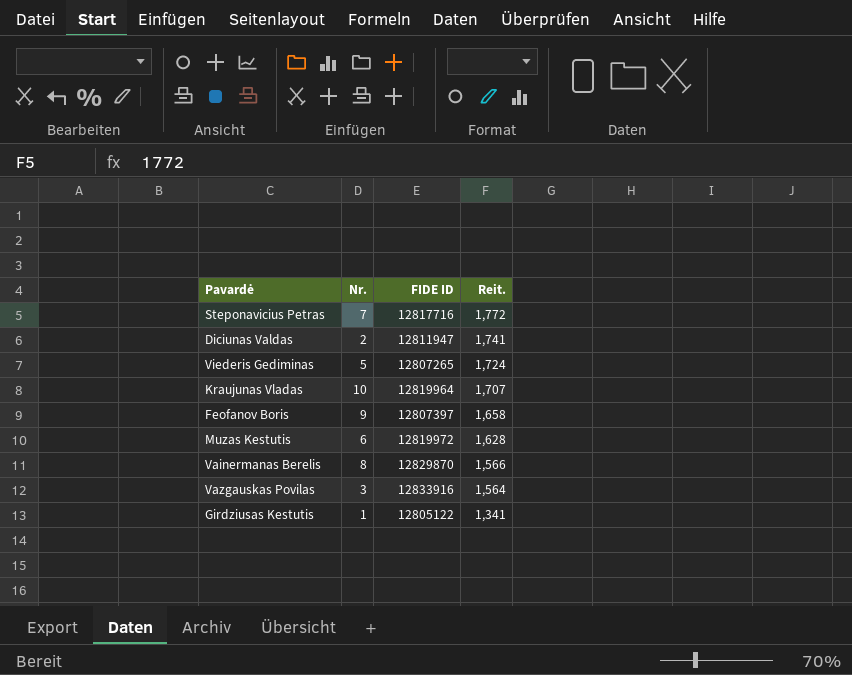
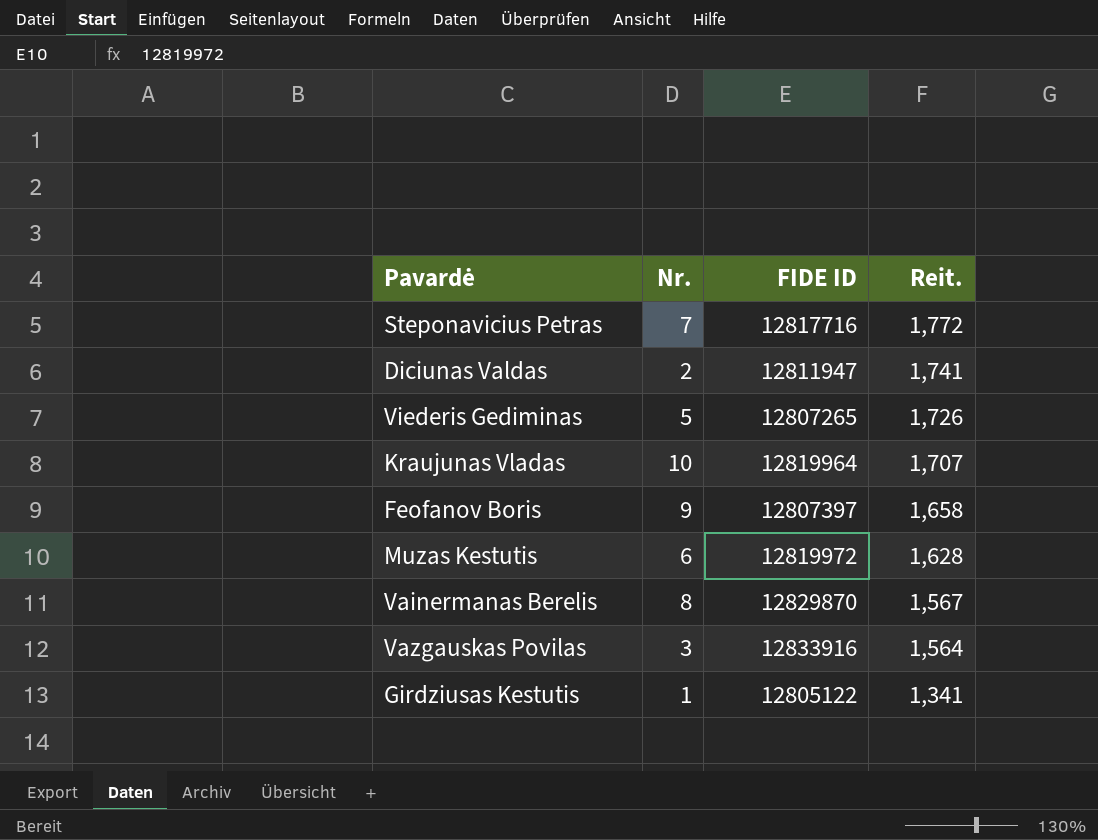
Viederis Gediminas | Reit.: 1,724 -> 1,726
Vainermanas Berelis | Reit.: 1,566 -> 1,567

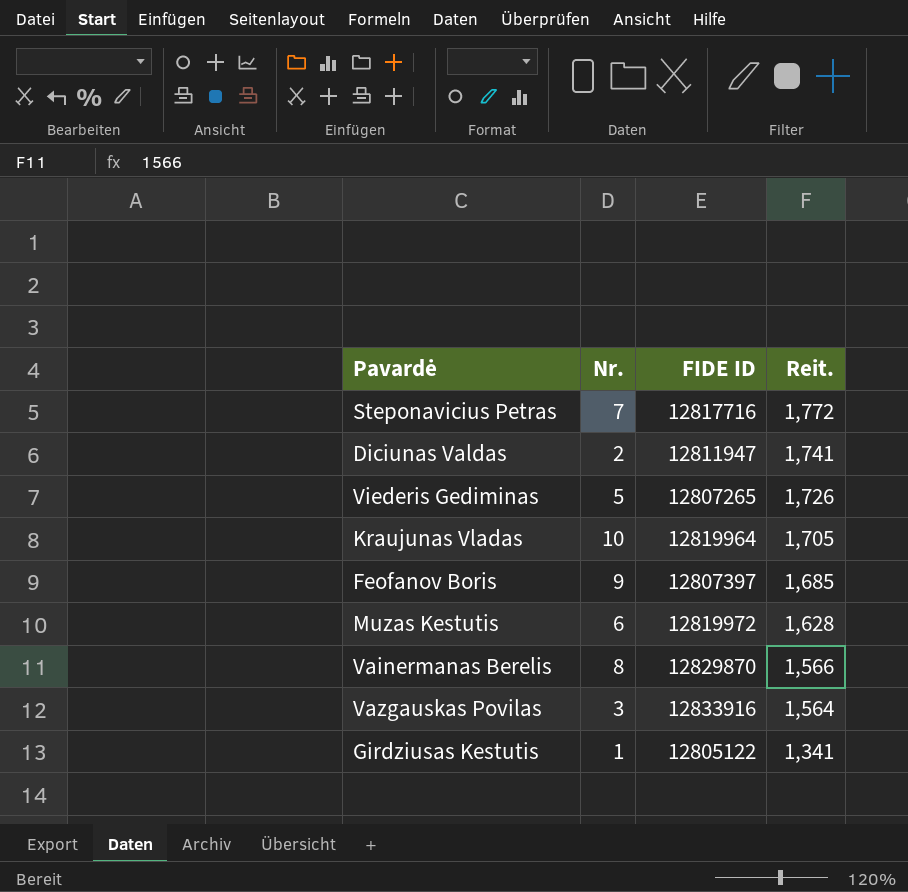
Kraujunas Vladas | Reit.: 1,707 -> 1,705
Feofanov Boris | Reit.: 1,658 -> 1,685
Vainermanas Berelis | Reit.: 1,567 -> 1,566

